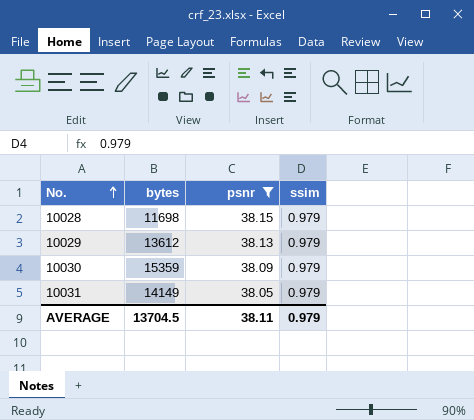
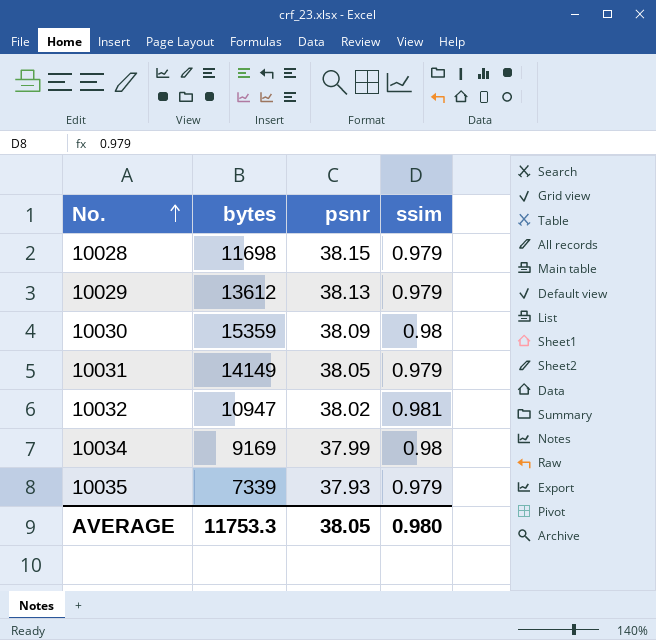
filter: psnr >= 38.05 -> none
10030 | ssim: 0.979 -> 0.98
AVERAGE | bytes: 13704.5 -> 11753.3
AVERAGE | psnr: 38.11 -> 38.05
AVERAGE | ssim: 0.979 -> 0.980

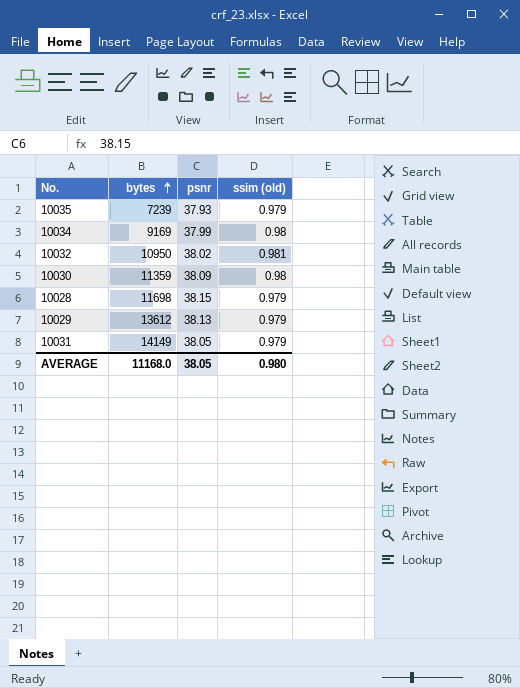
row order: No. ascending -> bytes ascending
column name: ssim -> ssim (old)
10035 | bytes: 7339 -> 7239
10032 | bytes: 10947 -> 10950
10030 | bytes: 15359 -> 11359
AVERAGE | bytes: 11753.3 -> 11168.0

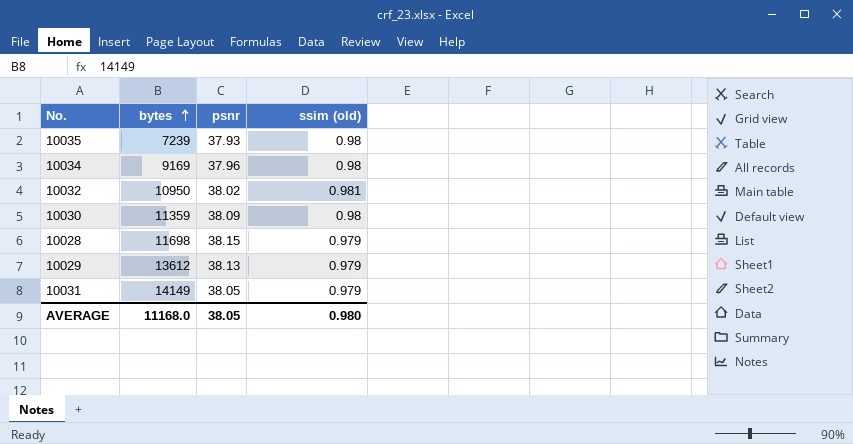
10035 | ssim (old): 0.979 -> 0.98
10034 | psnr: 37.99 -> 37.96

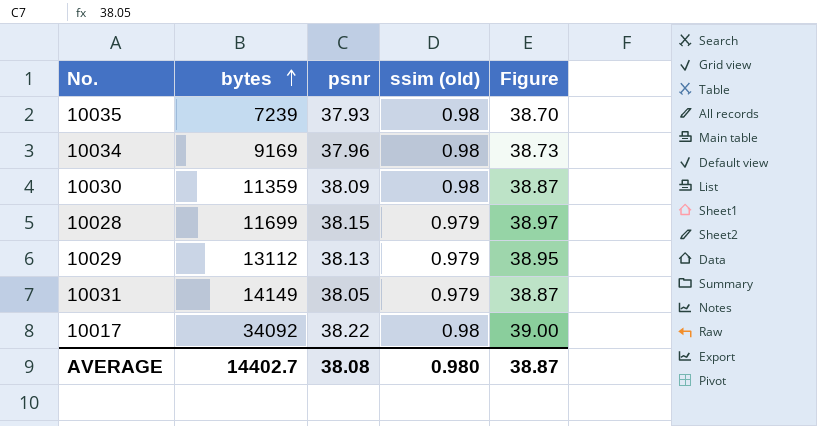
column Figure | formula: none -> [psnr] / [ssim (old)]
row 10032: 10950 | 38.02 | 0.981 -> none
10028 | bytes: 11698 -> 11699
10029 | bytes: 13612 -> 13112
row 10017: none -> 34092 | 38.22 | 0.98 | 39.00
AVERAGE | bytes: 11168.0 -> 14402.7
AVERAGE | psnr: 38.05 -> 38.08

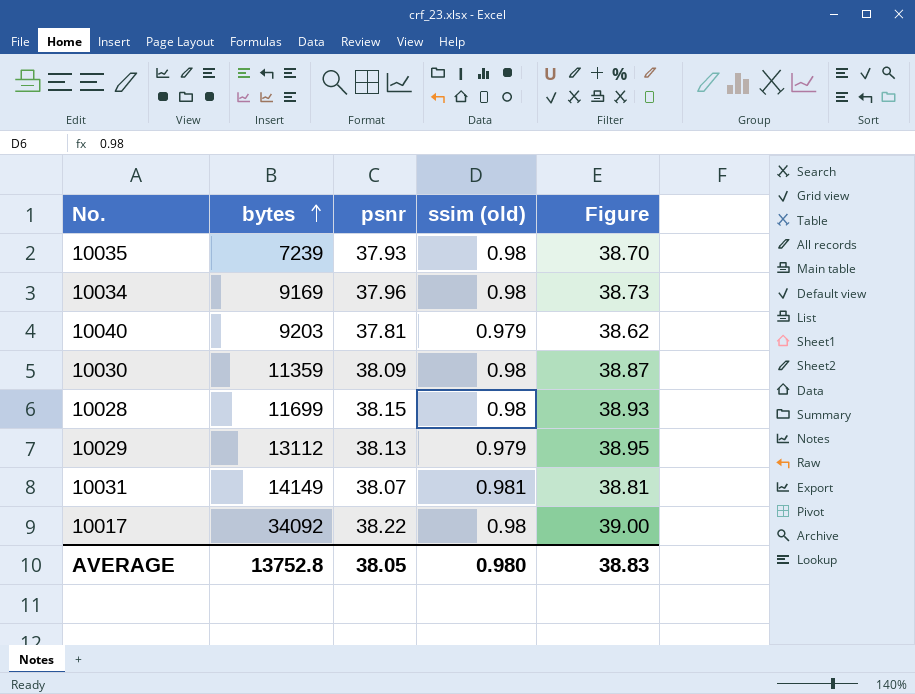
row 10040: none -> 9203 | 37.81 | 0.979 | 38.62
10028 | ssim (old): 0.979 -> 0.98
10028 | Figure: 38.97 -> 38.93
10031 | psnr: 38.05 -> 38.07
10031 | ssim (old): 0.979 -> 0.981
10031 | Figure: 38.87 -> 38.81
AVERAGE | bytes: 14402.7 -> 13752.8
AVERAGE | psnr: 38.08 -> 38.05
AVERAGE | Figure: 38.87 -> 38.83

